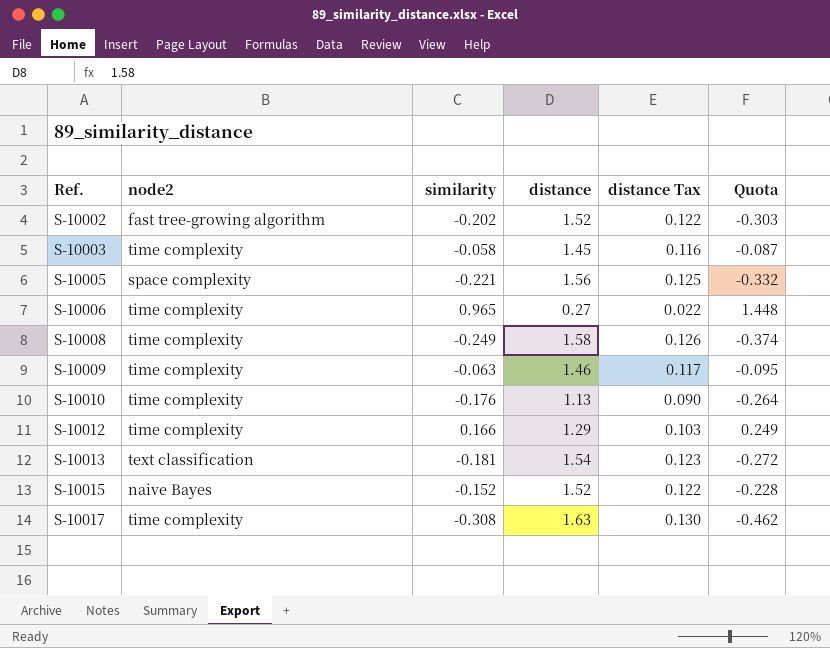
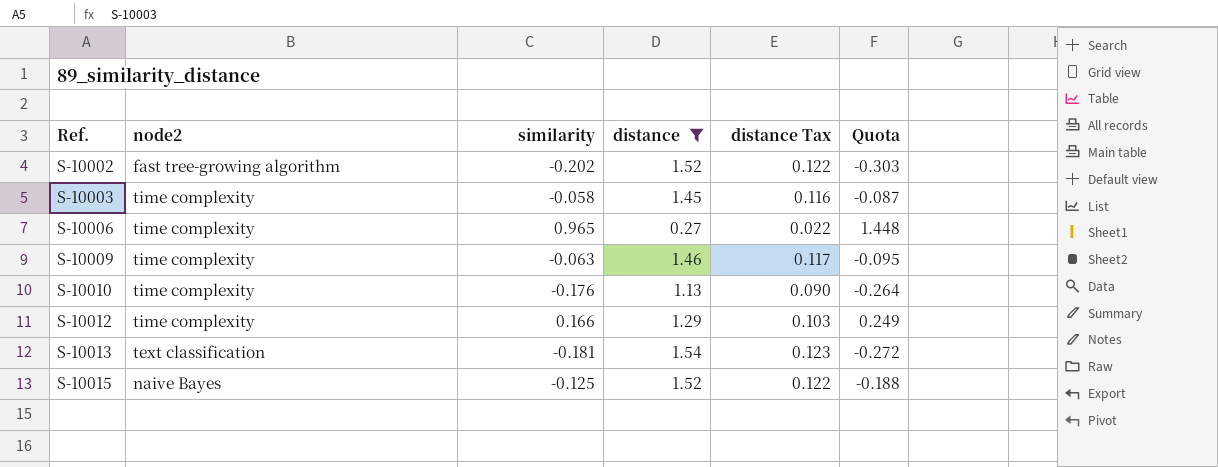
filter: none -> distance <= 1.54
S-10015 | similarity: -0.152 -> -0.125
S-10015 | Quota: -0.228 -> -0.188

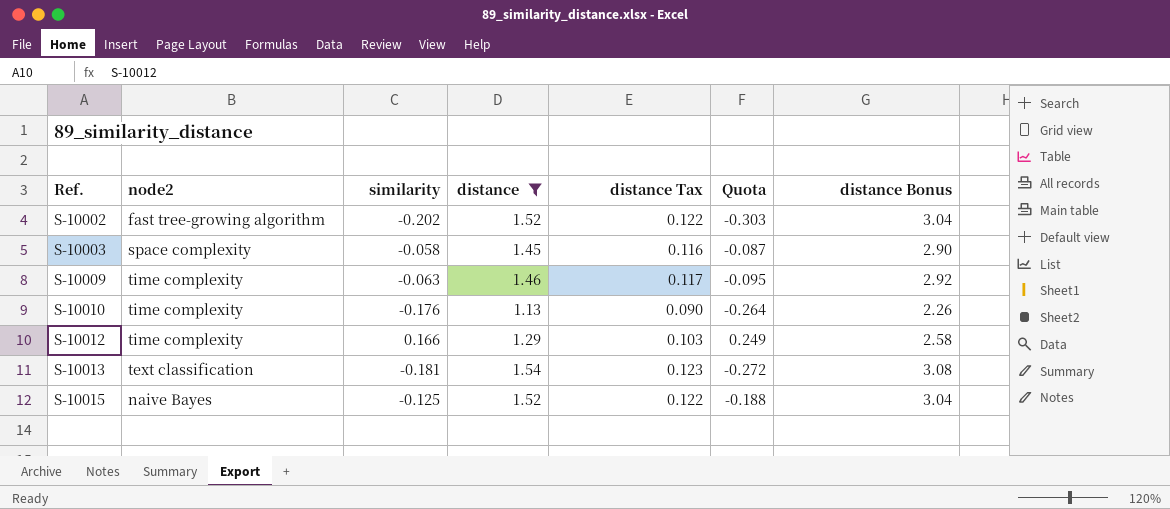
column distance Bonus | formula: none -> [distance] * 2
row S-10006: time complexity | 0.965 | 0.27 | 0.022 | 1.448 -> none
S-10003 | node2: time complexity -> space complexity

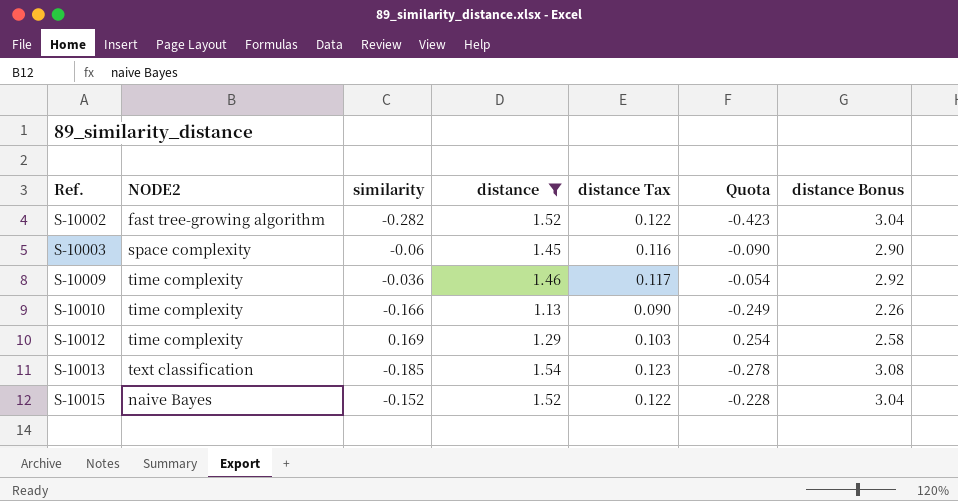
column name: node2 -> NODE2
S-10002 | similarity: -0.202 -> -0.282
S-10002 | Quota: -0.303 -> -0.423
S-10003 | similarity: -0.058 -> -0.06
S-10003 | Quota: -0.087 -> -0.090
S-10009 | similarity: -0.063 -> -0.036
S-10009 | Quota: -0.095 -> -0.054
S-10010 | similarity: -0.176 -> -0.166
S-10010 | Quota: -0.264 -> -0.249
S-10012 | similarity: 0.166 -> 0.169
S-10012 | Quota: 0.249 -> 0.254
S-10013 | similarity: -0.181 -> -0.185
S-10013 | Quota: -0.272 -> -0.278
S-10015 | similarity: -0.125 -> -0.152
S-10015 | Quota: -0.188 -> -0.228

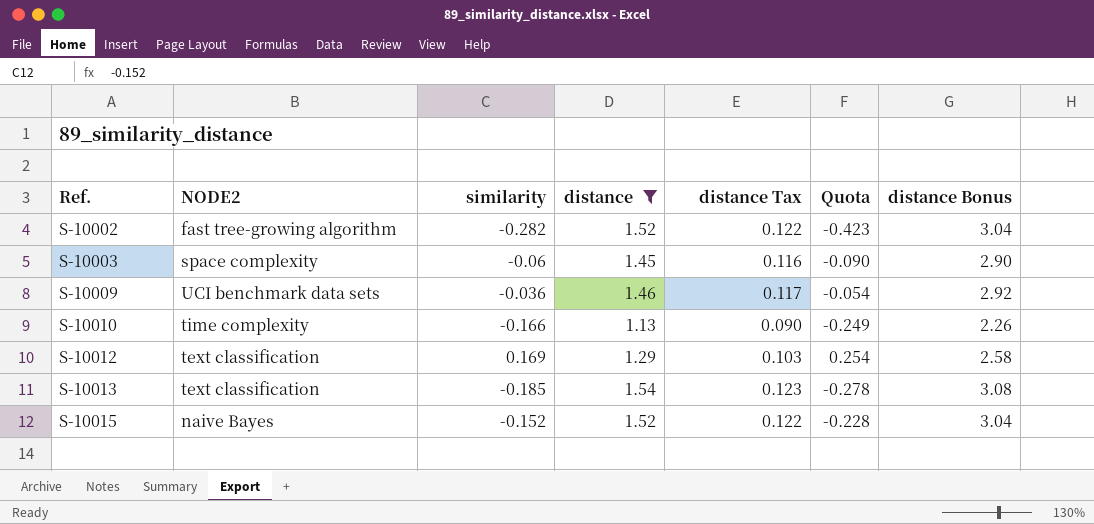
S-10009 | NODE2: time complexity -> UCI benchmark data sets
S-10012 | NODE2: time complexity -> text classification

